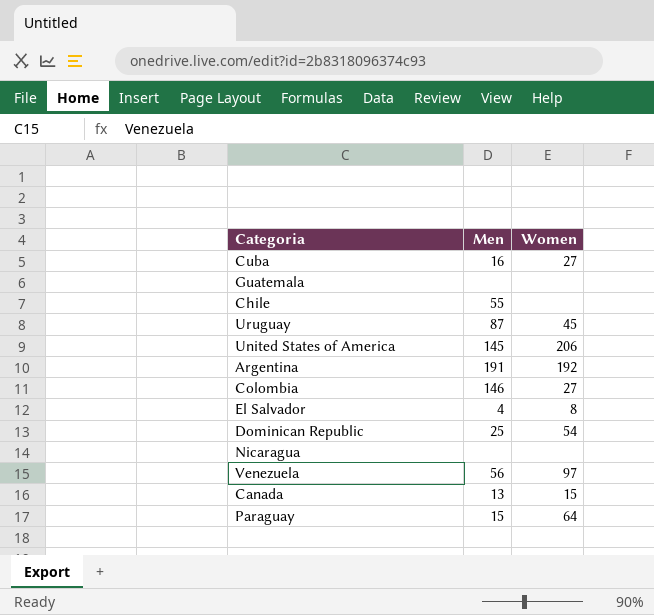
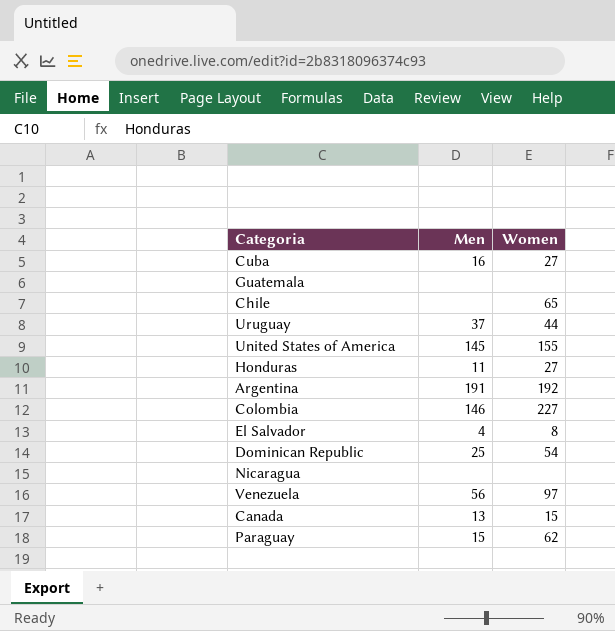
Chile | Men: 55 -> none
Chile | Women: none -> 65
Uruguay | Men: 87 -> 37
Uruguay | Women: 45 -> 44
United States of America | Women: 206 -> 155
row Honduras: none -> 11 | 27
Colombia | Women: 27 -> 227
Paraguay | Women: 64 -> 62

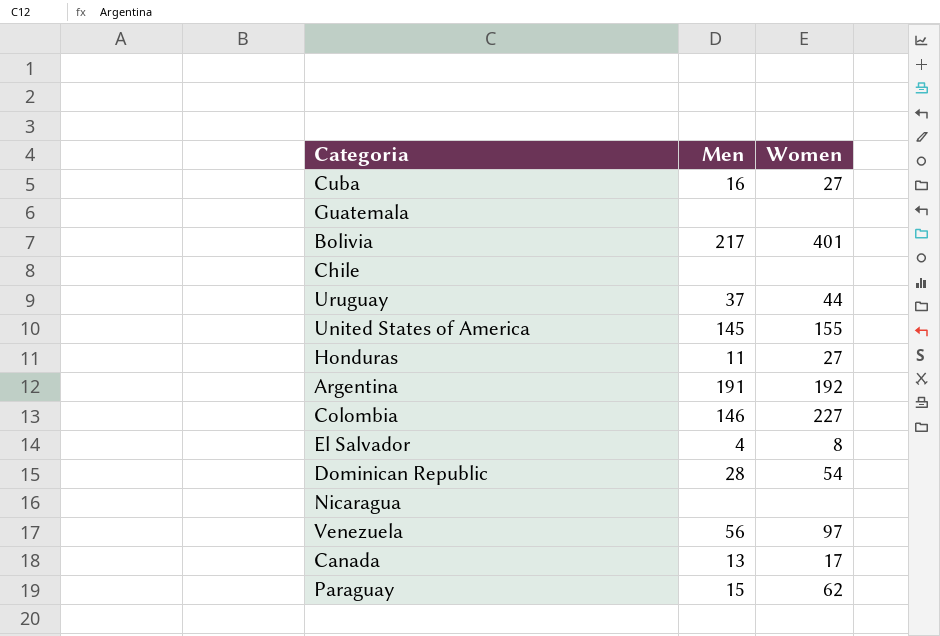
row Bolivia: none -> 217 | 401
Chile | Women: 65 -> none
Dominican Republic | Men: 25 -> 28
Canada | Women: 15 -> 17

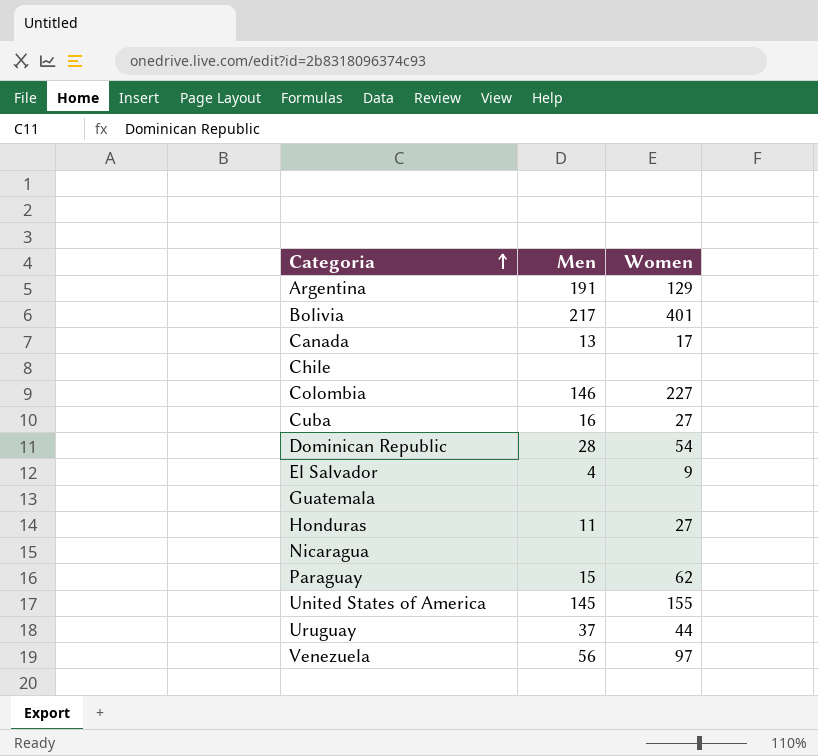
row order: none -> Categoria ascending
Argentina | Women: 192 -> 129
El Salvador | Women: 8 -> 9

